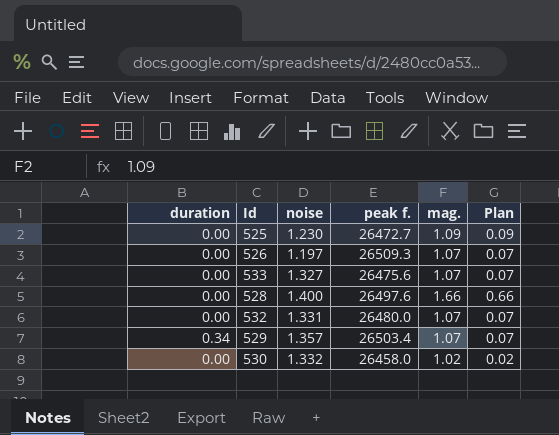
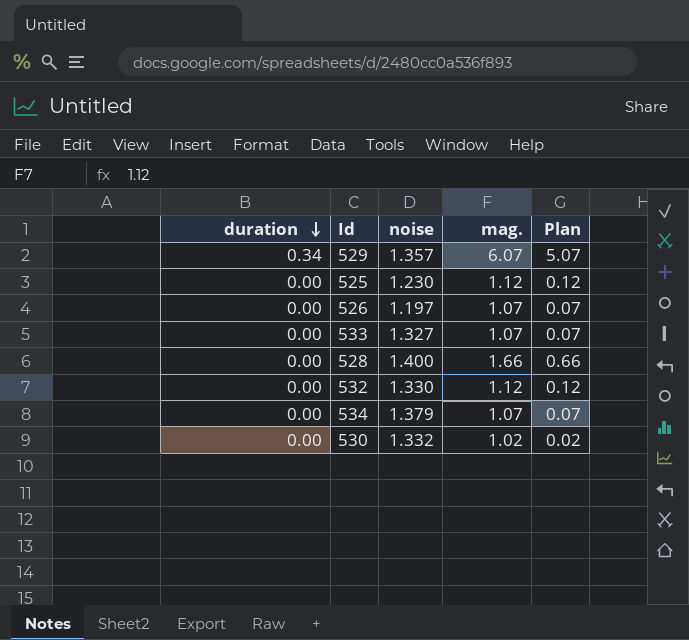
row order: none -> duration descending
column peak f. | position: 4 -> none
529 | mag.: 1.07 -> 6.07
529 | Plan: 0.07 -> 5.07
525 | mag.: 1.09 -> 1.12
525 | Plan: 0.09 -> 0.12
532 | noise: 1.331 -> 1.330
532 | mag.: 1.07 -> 1.12
532 | Plan: 0.07 -> 0.12
row 534: none -> 0.00 | 1.379 | 1.07 | 0.07

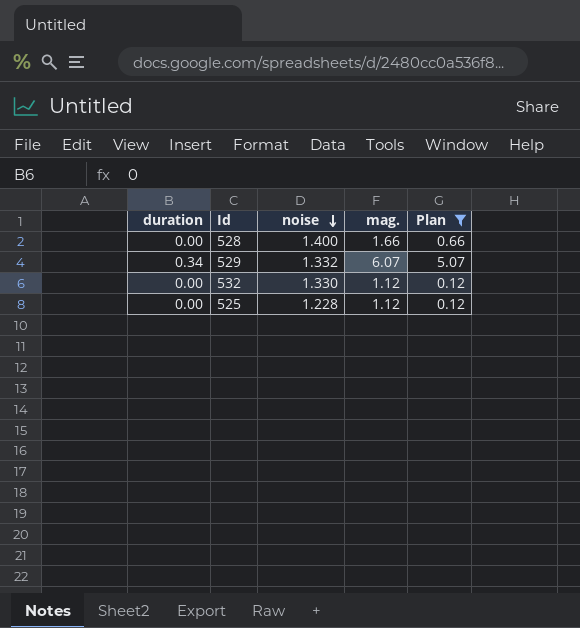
filter: none -> Plan >= 0.12
row order: duration descending -> noise descending
529 | noise: 1.357 -> 1.332
525 | noise: 1.230 -> 1.228

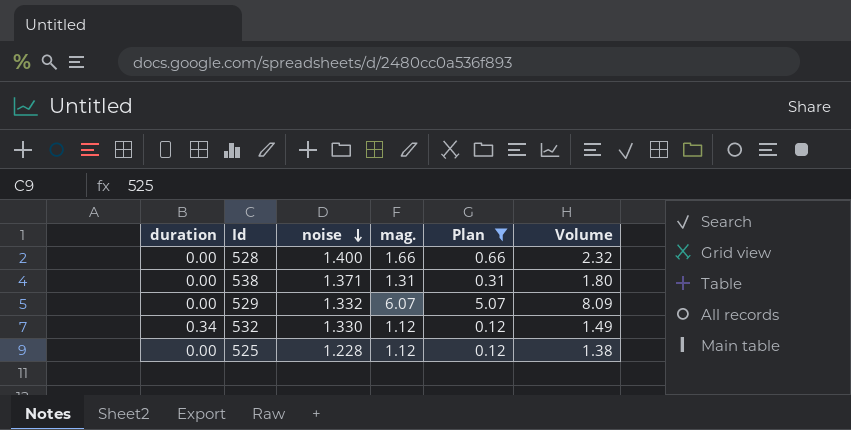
column Volume | formula: none -> [noise] * [mag.]
row 538: none -> 0.00 | 1.371 | 1.31 | 0.31 | 1.80
529 | duration: 0.34 -> 0.00
532 | duration: 0.00 -> 0.34

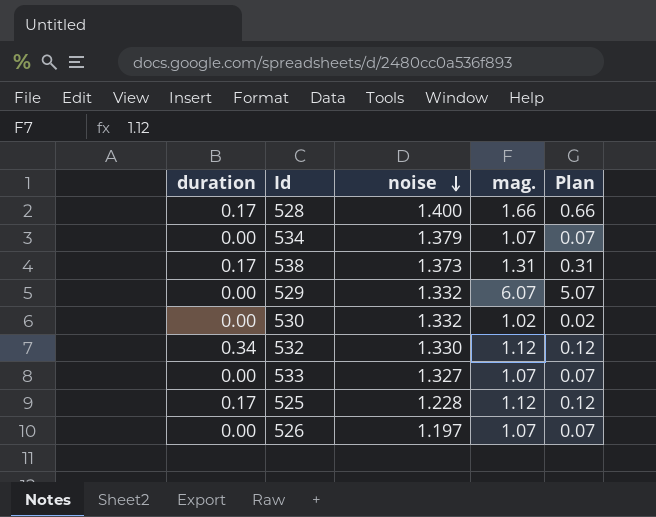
filter: Plan >= 0.12 -> none
column Volume | formula: [noise] * [mag.] -> none
528 | duration: 0.00 -> 0.17
538 | duration: 0.00 -> 0.17
538 | noise: 1.371 -> 1.373
525 | duration: 0.00 -> 0.17

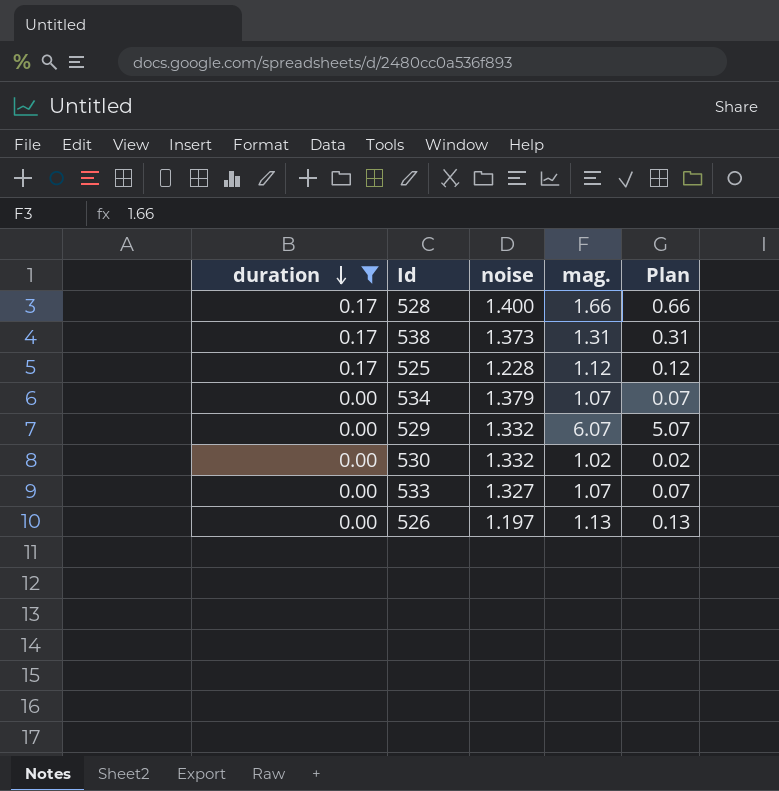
filter: none -> duration != 0.34
row order: noise descending -> duration descending
526 | mag.: 1.07 -> 1.13
526 | Plan: 0.07 -> 0.13

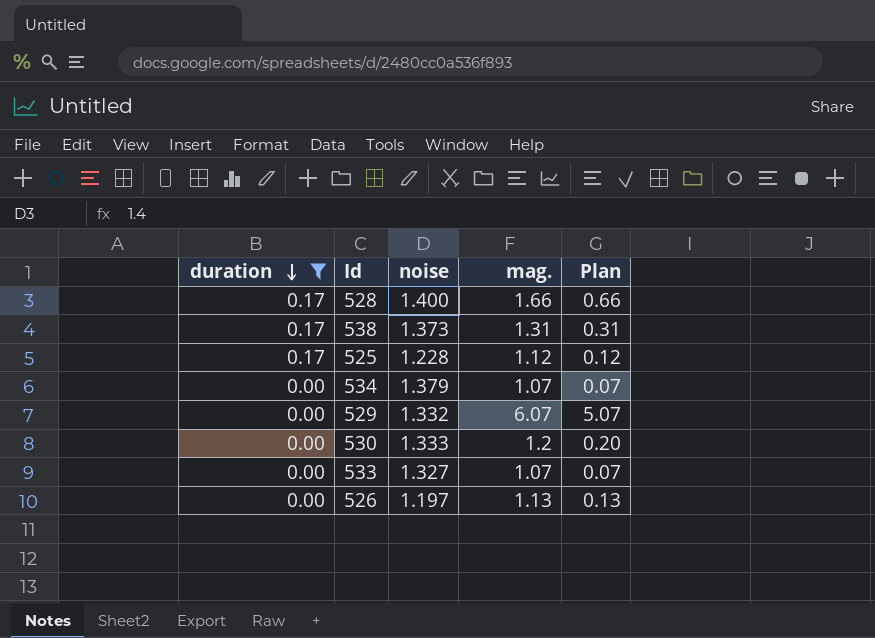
530 | noise: 1.332 -> 1.333
530 | mag.: 1.02 -> 1.2
530 | Plan: 0.02 -> 0.20

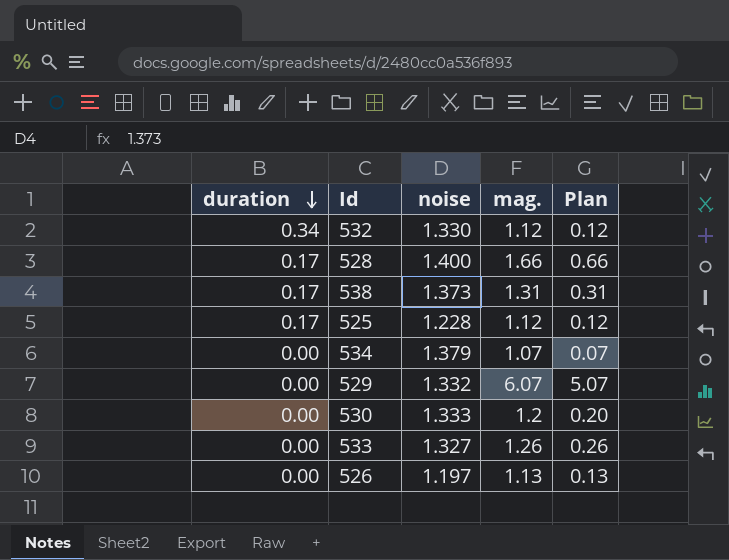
filter: duration != 0.34 -> none
533 | mag.: 1.07 -> 1.26
533 | Plan: 0.07 -> 0.26

